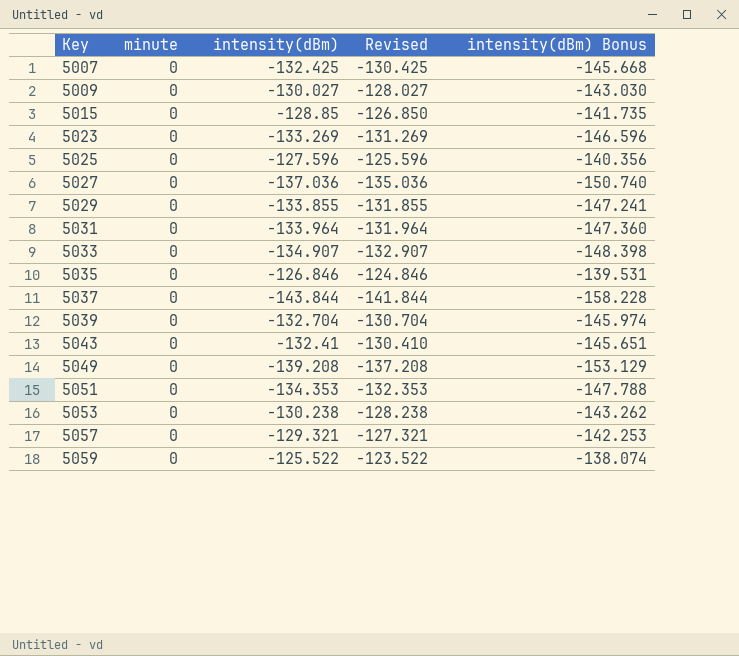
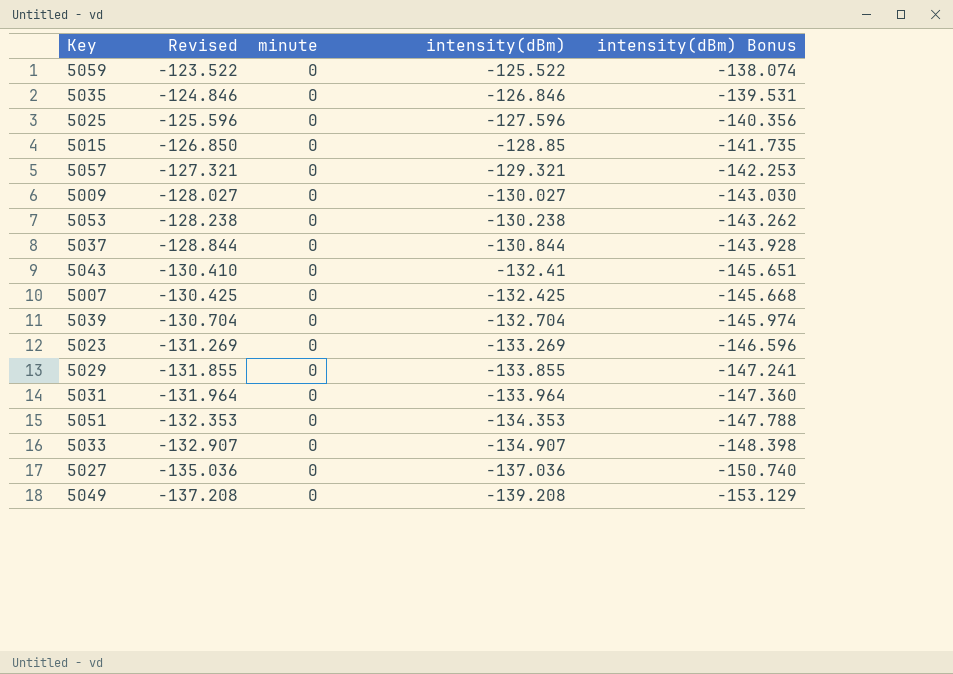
row order: Key ascending -> Revised descending
column Revised | position: 4 -> 2
5037 | Revised: -141.844 -> -128.844
5037 | intensity(dBm): -143.844 -> -130.844
5037 | intensity(dBm) Bonus: -158.228 -> -143.928

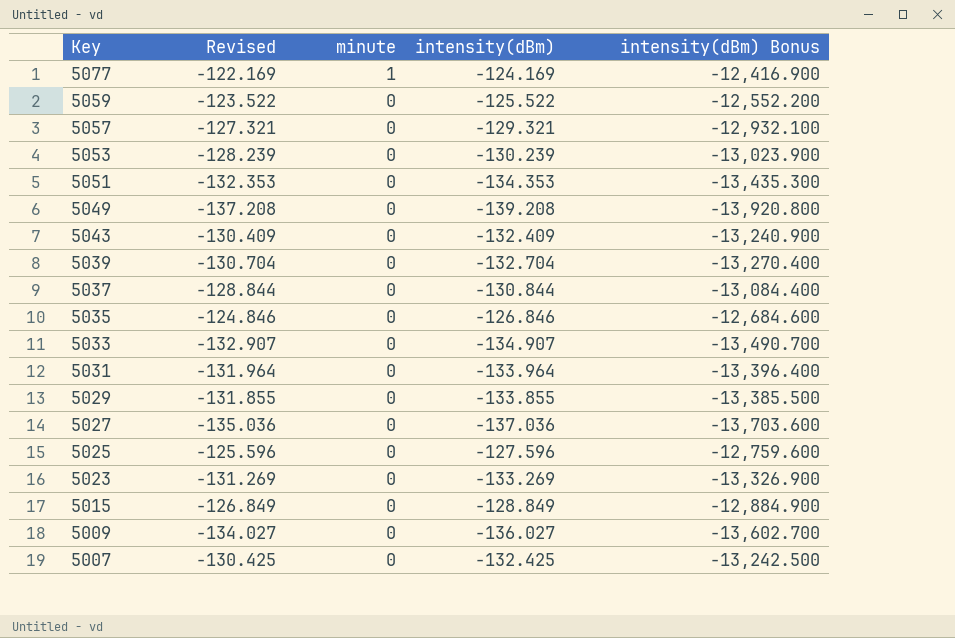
row order: Revised descending -> Key descending
column intensity(dBm) Bonus | formula: [intensity(dBm)] * 1.1 -> [intensity(dBm)] * 100
row 5077: none -> -122.169 | 1 | -124.169 | -12,416.900
5053 | Revised: -128.238 -> -128.239
5053 | intensity(dBm): -130.238 -> -130.239
5043 | Revised: -130.410 -> -130.409
5043 | intensity(dBm): -132.41 -> -132.409
5015 | Revised: -126.850 -> -126.849
5015 | intensity(dBm): -128.85 -> -128.849
5009 | Revised: -128.027 -> -134.027
5009 | intensity(dBm): -130.027 -> -136.027

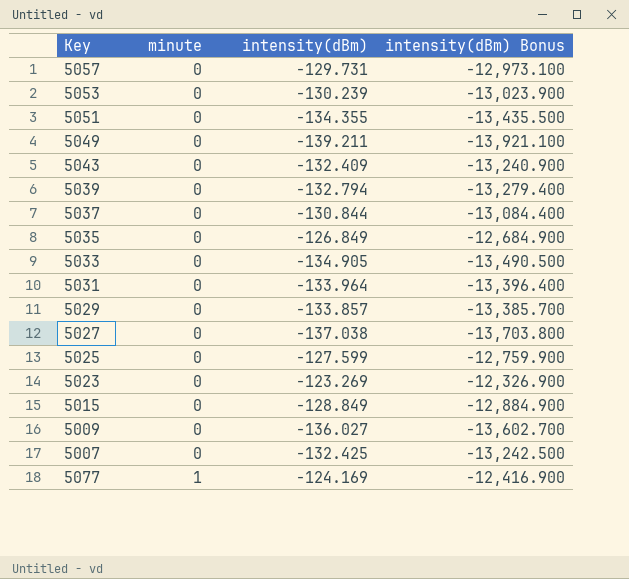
row order: Key descending -> minute ascending
column Revised | formula: [intensity(dBm)] + 2 -> none
row 5059: -123.522 | 0 | -125.522 | -12,552.200 -> none
5057 | intensity(dBm): -129.321 -> -129.731
5057 | intensity(dBm) Bonus: -12,932.100 -> -12,973.100
5051 | intensity(dBm): -134.353 -> -134.355
5051 | intensity(dBm) Bonus: -13,435.300 -> -13,435.500
5049 | intensity(dBm): -139.208 -> -139.211
5049 | intensity(dBm) Bonus: -13,920.800 -> -13,921.100
5039 | intensity(dBm): -132.704 -> -132.794
5039 | intensity(dBm) Bonus: -13,270.400 -> -13,279.400
5035 | intensity(dBm): -126.846 -> -126.849
5035 | intensity(dBm) Bonus: -12,684.600 -> -12,684.900
5033 | intensity(dBm): -134.907 -> -134.905
5033 | intensity(dBm) Bonus: -13,490.700 -> -13,490.500
5029 | intensity(dBm): -133.855 -> -133.857
5029 | intensity(dBm) Bonus: -13,385.500 -> -13,385.700
5027 | intensity(dBm): -137.036 -> -137.038
5027 | intensity(dBm) Bonus: -13,703.600 -> -13,703.800
5025 | intensity(dBm): -127.596 -> -127.599
5025 | intensity(dBm) Bonus: -12,759.600 -> -12,759.900
5023 | intensity(dBm): -133.269 -> -123.269
5023 | intensity(dBm) Bonus: -13,326.900 -> -12,326.900

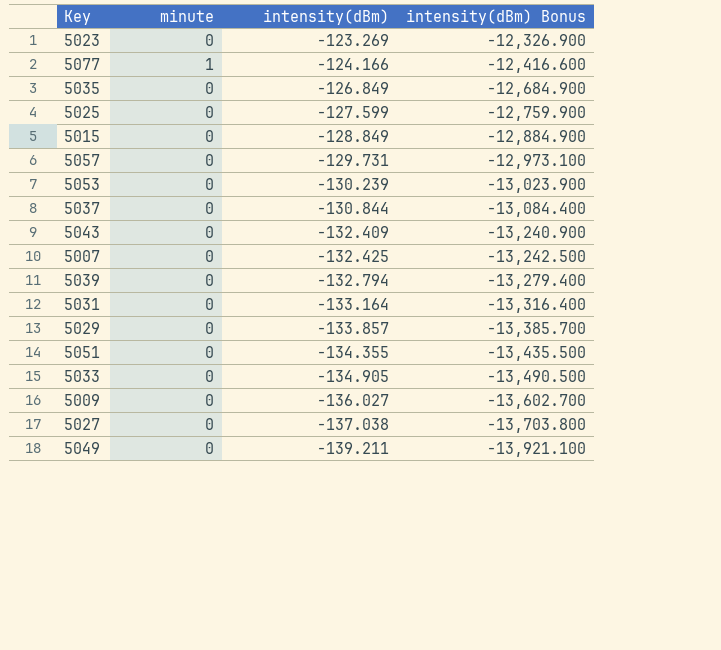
row order: minute ascending -> intensity(dBm) descending
5077 | intensity(dBm): -124.169 -> -124.166
5077 | intensity(dBm) Bonus: -12,416.900 -> -12,416.600
5031 | intensity(dBm): -133.964 -> -133.164
5031 | intensity(dBm) Bonus: -13,396.400 -> -13,316.400

